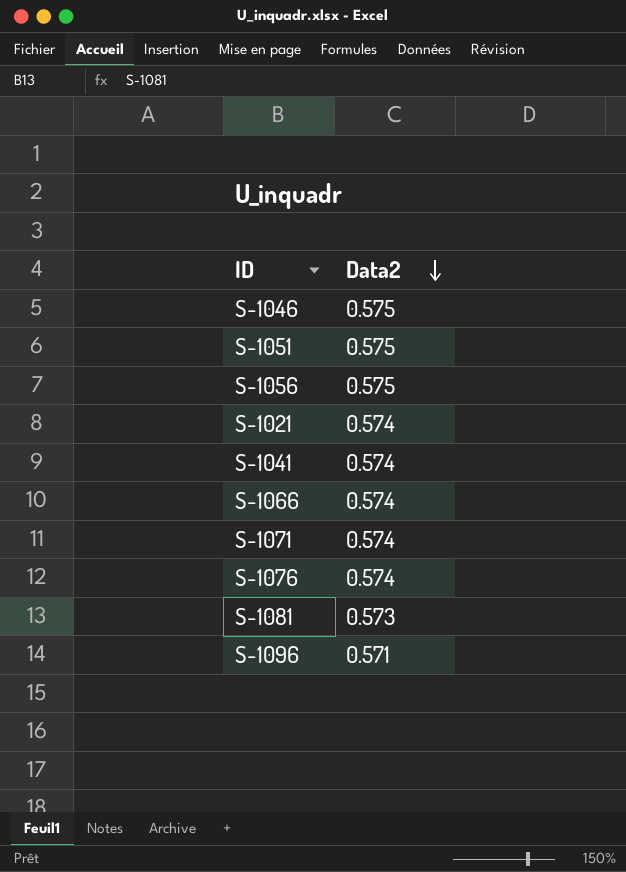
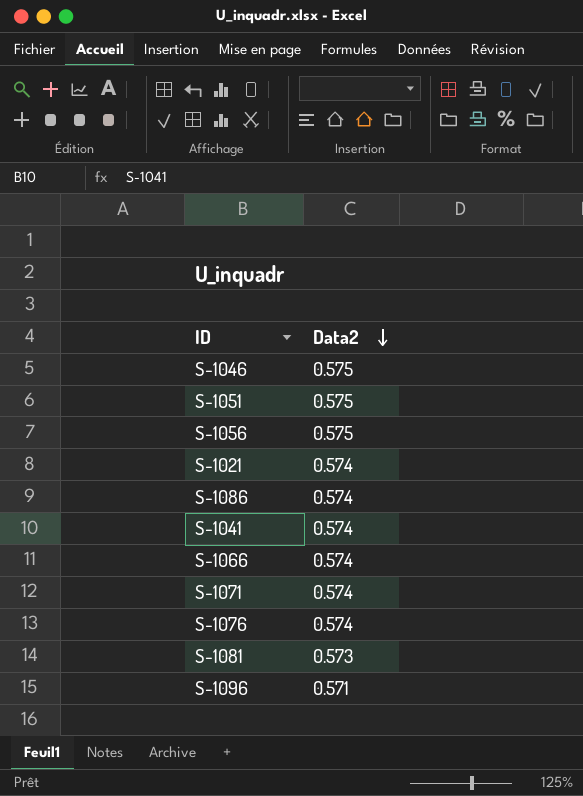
row S-1086: none -> 0.574

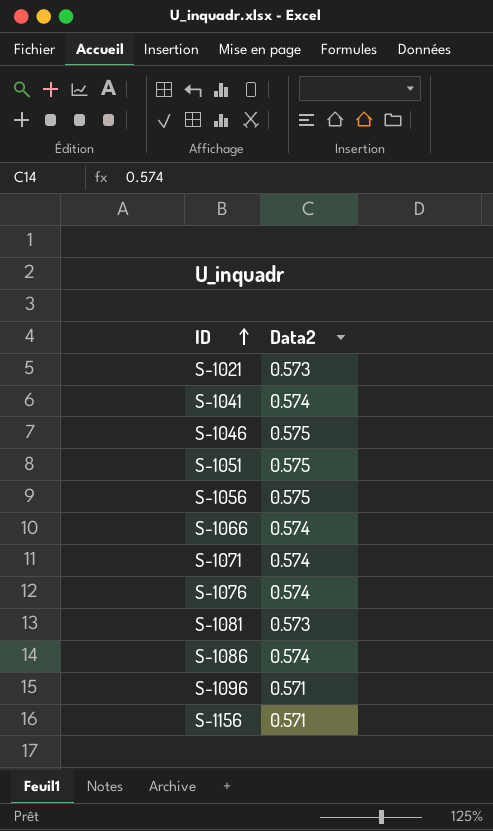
row order: Data2 descending -> ID ascending
S-1021 | Data2: 0.574 -> 0.573
row S-1156: none -> 0.571

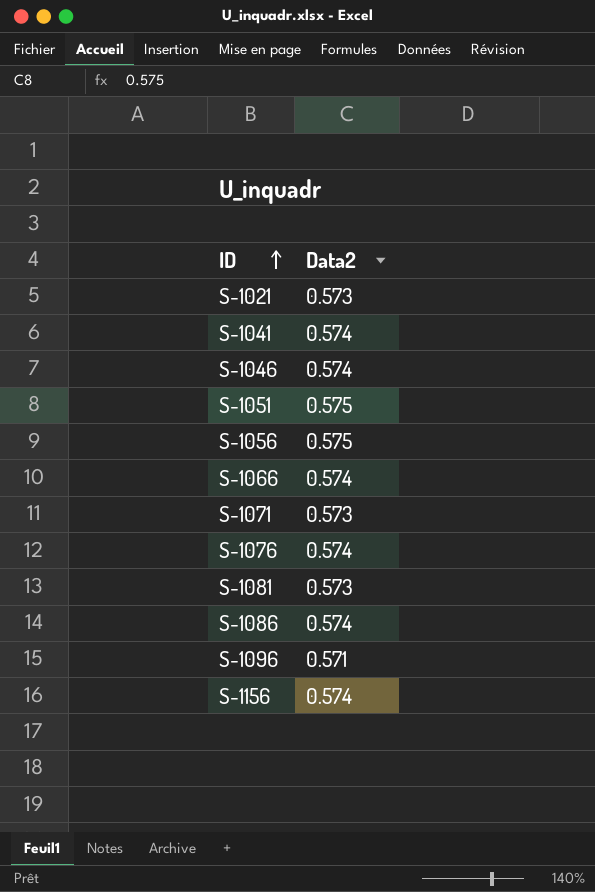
S-1046 | Data2: 0.575 -> 0.574
S-1071 | Data2: 0.574 -> 0.573
S-1156 | Data2: 0.571 -> 0.574

